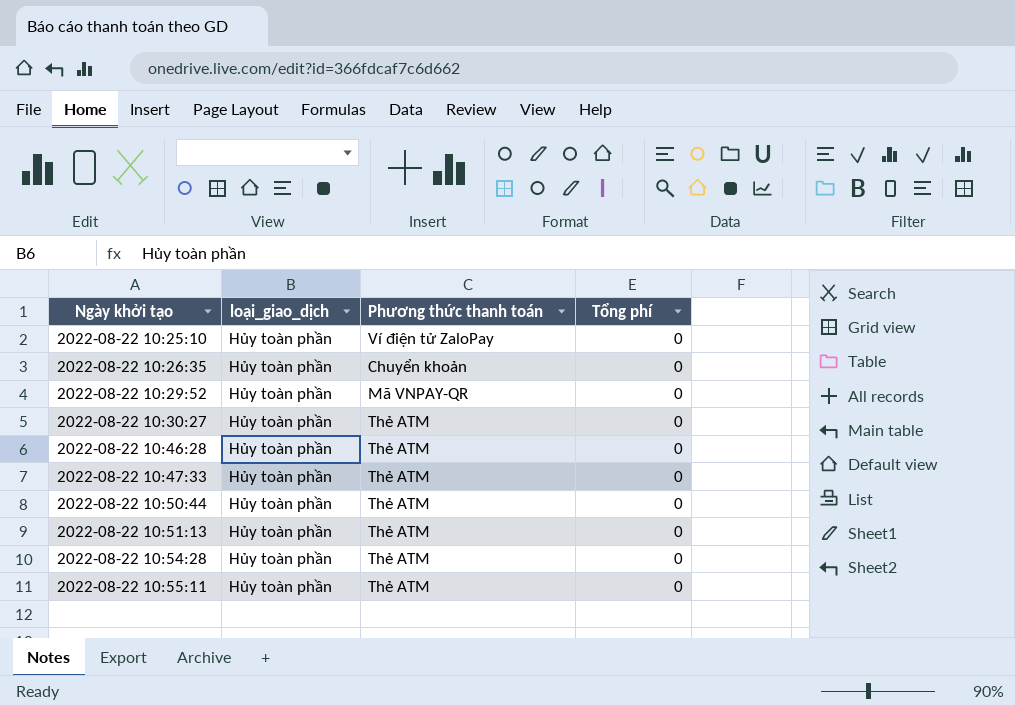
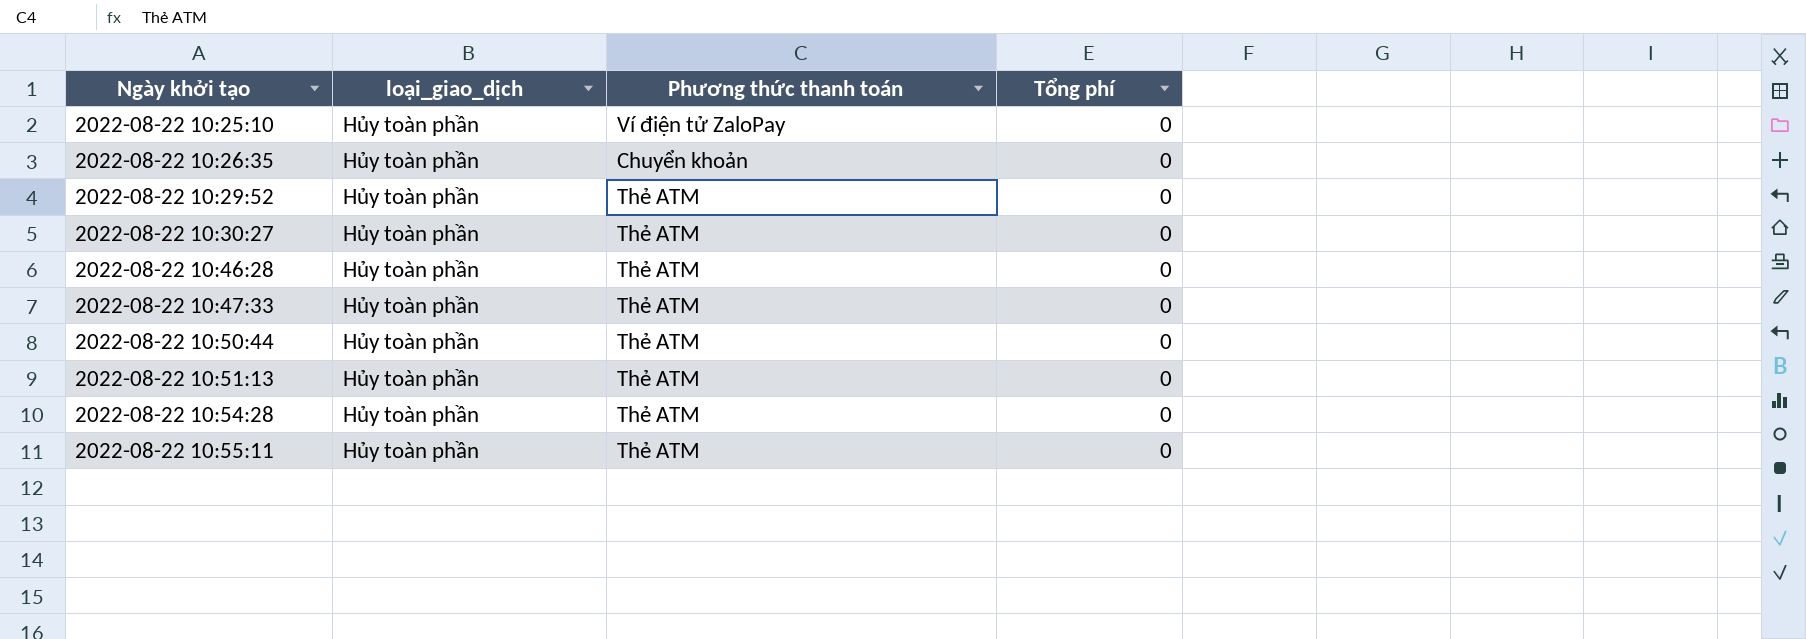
2022-08-22 10:29:52 | Phương thức thanh toán: Mã VNPAY-QR -> Thẻ ATM

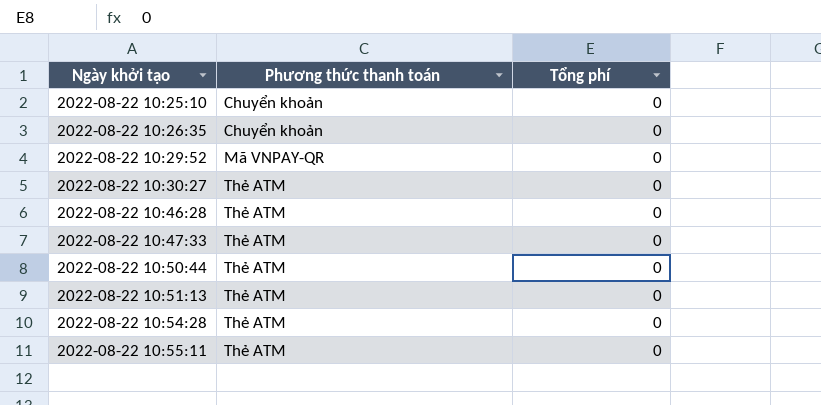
column loại_giao_dịch | position: 2 -> none
2022-08-22 10:25:10 | Phương thức thanh toán: Ví điện tử ZaloPay -> Chuyển khoản
2022-08-22 10:29:52 | Phương thức thanh toán: Thẻ ATM -> Mã VNPAY-QR

